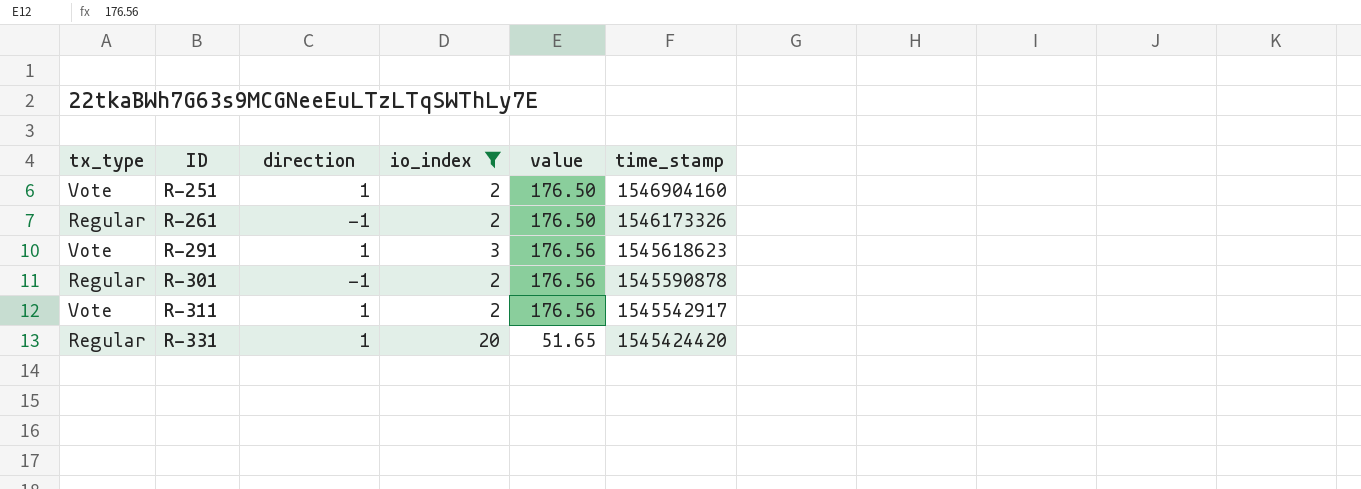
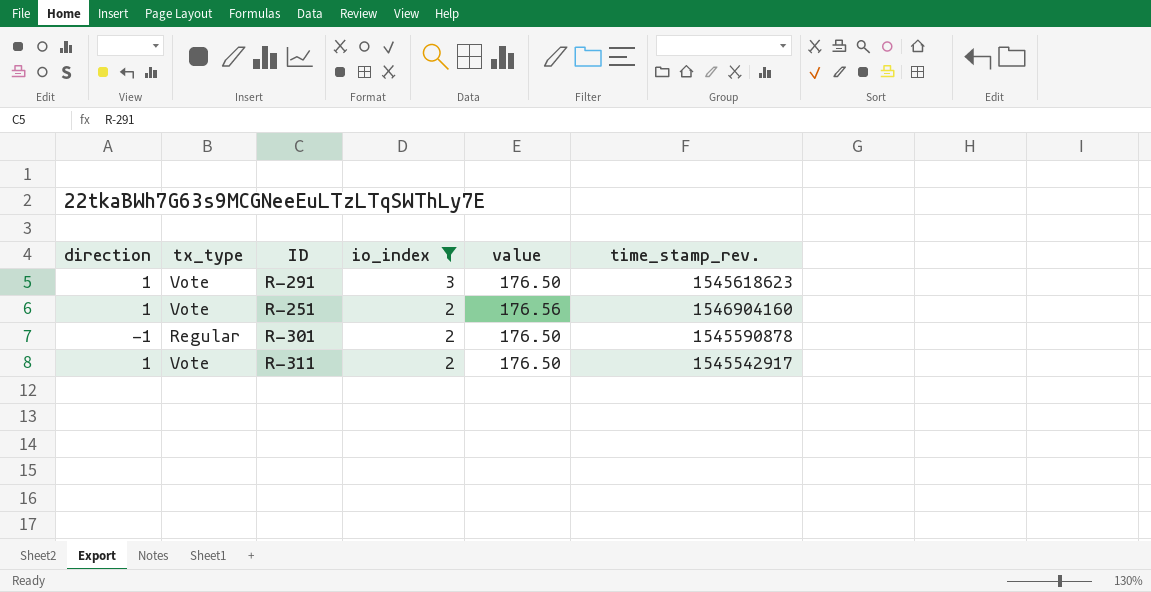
row order: ID ascending -> io_index descending
column direction | position: 3 -> 1
column name: time_stamp -> time_stamp_rev.
row R-261: Regular | -1 | 2 | 176.50 | 1546173326 -> none
row R-331: Regular | 1 | 20 | 51.65 | 1545424420 -> none
R-291 | value: 176.56 -> 176.50
R-251 | value: 176.50 -> 176.56
R-301 | value: 176.56 -> 176.50
R-311 | value: 176.56 -> 176.50

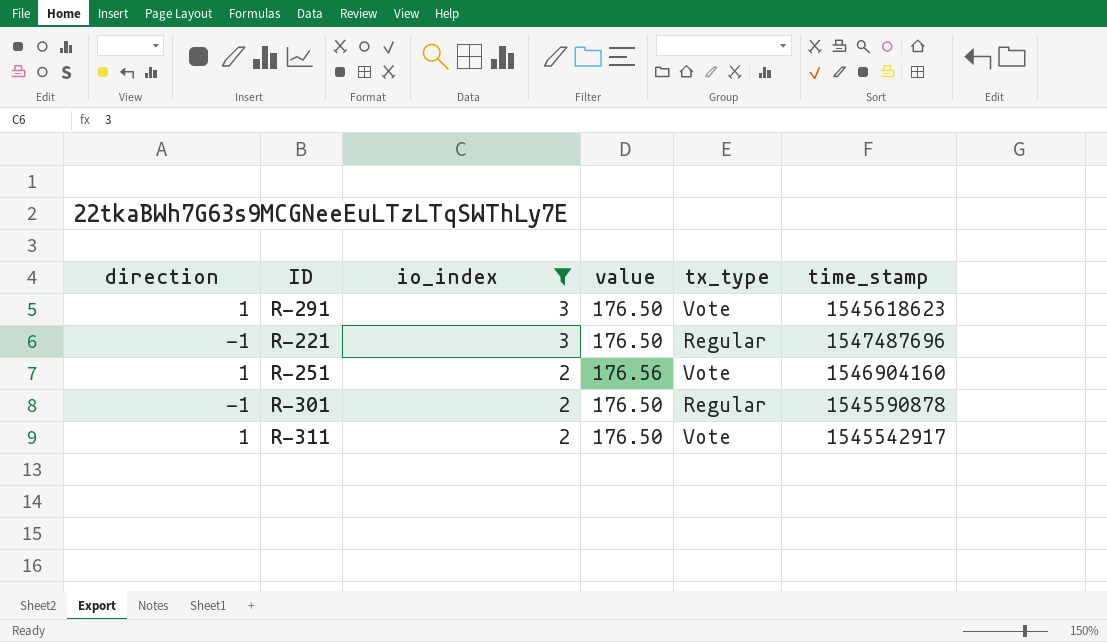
column tx_type | position: 2 -> 5
column name: time_stamp_rev. -> time_stamp
row R-221: none -> -1 | 3 | 176.50 | Regular | 1547487696

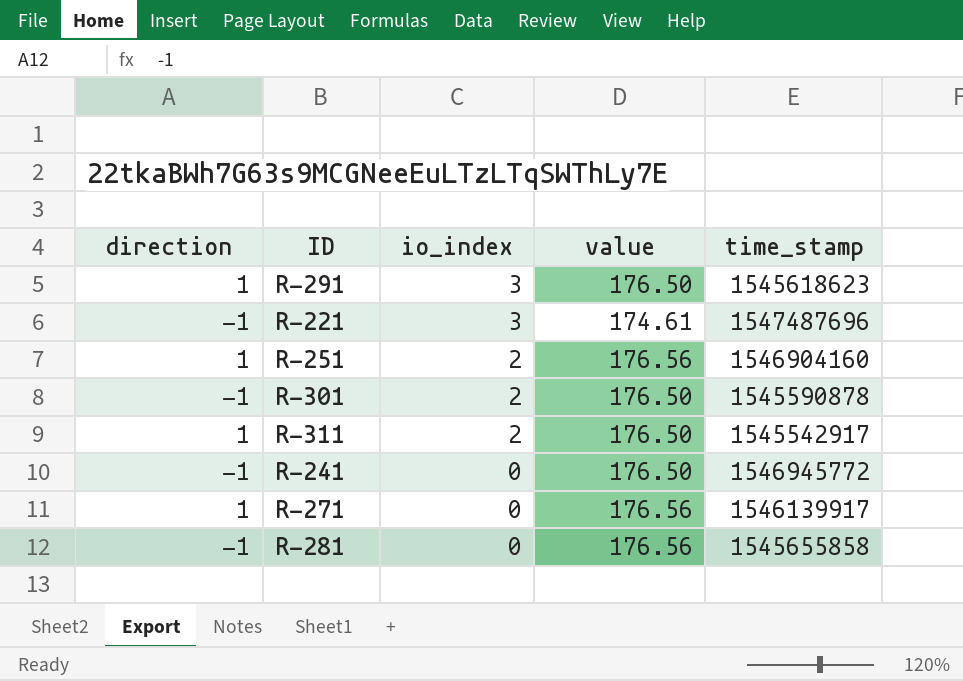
filter: io_index != 0 -> none
column tx_type | position: 5 -> none
R-221 | value: 176.50 -> 174.61

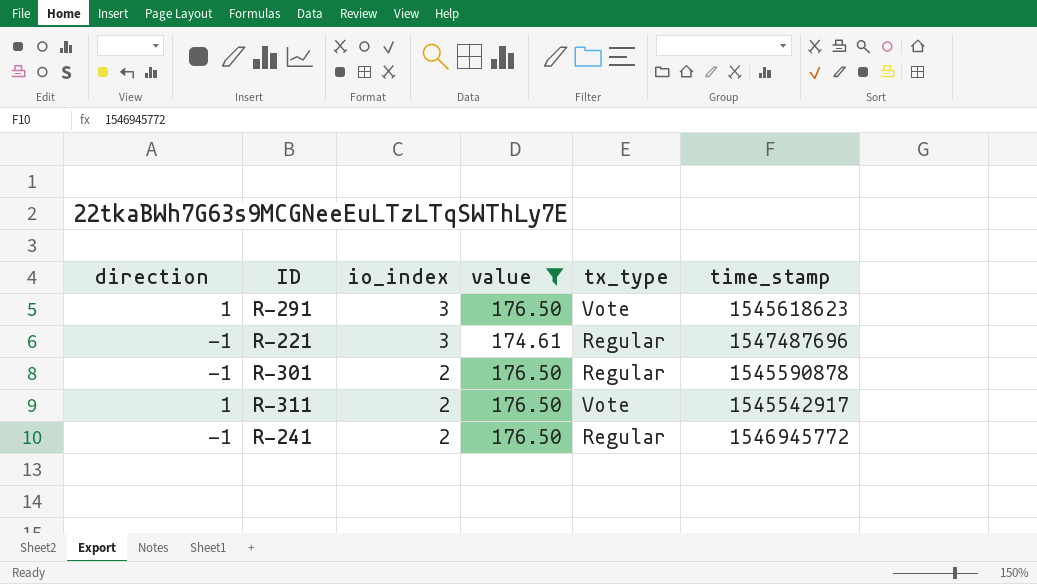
filter: none -> value != 176.56
column tx_type | position: none -> 5
R-241 | io_index: 0 -> 2

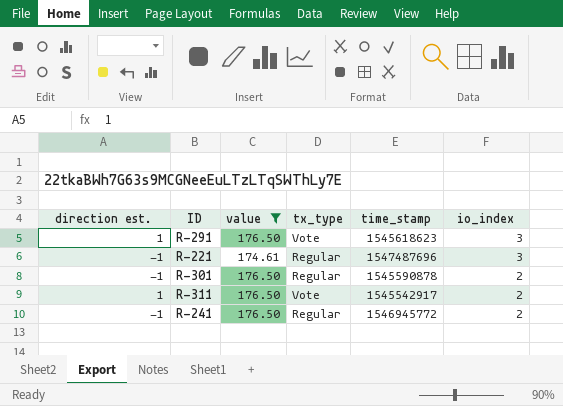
column name: direction -> direction est.
column io_index | position: 3 -> 6

